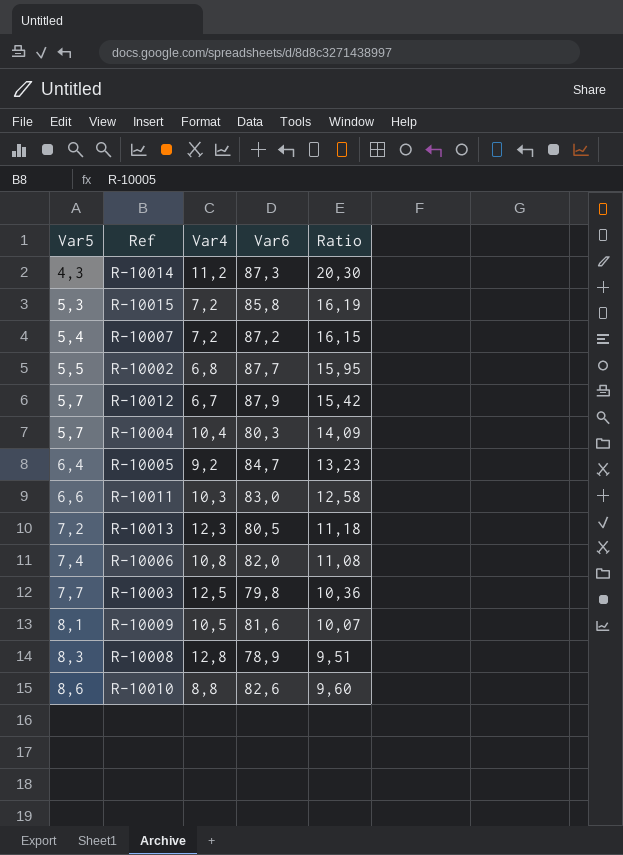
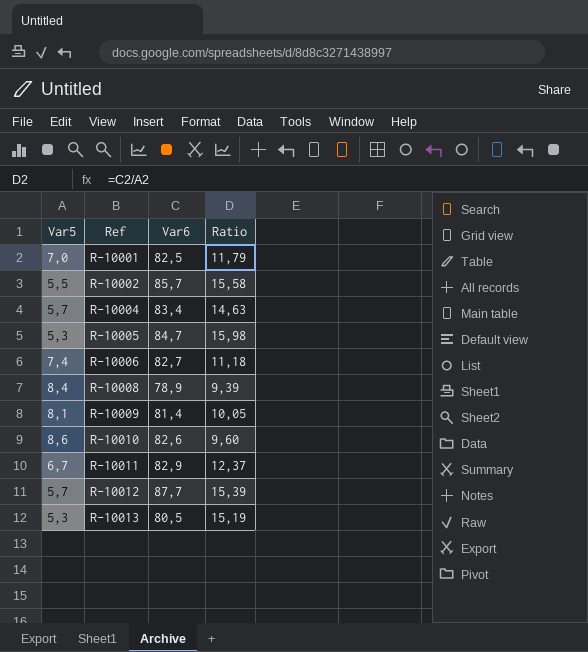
row order: Var5 ascending -> Ref ascending
column Var4 | position: 3 -> none
row R-10014: 4,3 | 11,2 | 87,3 | 20,30 -> none
row R-10015: 5,3 | 7,2 | 85,8 | 16,19 -> none
row R-10007: 5,4 | 7,2 | 87,2 | 16,15 -> none
row R-10003: 7,7 | 12,5 | 79,8 | 10,36 -> none
row R-10001: none -> 7,0 | 82,5 | 11,79
R-10002 | Var6: 87,7 -> 85,7
R-10002 | Ratio: 15,95 -> 15,58
R-10004 | Var6: 80,3 -> 83,4
R-10004 | Ratio: 14,09 -> 14,63
R-10005 | Var5: 6,4 -> 5,3
R-10005 | Ratio: 13,23 -> 15,98
R-10006 | Var6: 82,0 -> 82,7
R-10006 | Ratio: 11,08 -> 11,18
R-10008 | Var5: 8,3 -> 8,4
R-10008 | Ratio: 9,51 -> 9,39
R-10009 | Var6: 81,6 -> 81,4
R-10009 | Ratio: 10,07 -> 10,05
R-10011 | Var5: 6,6 -> 6,7
R-10011 | Var6: 83,0 -> 82,9
R-10011 | Ratio: 12,58 -> 12,37
R-10012 | Var6: 87,9 -> 87,7
R-10012 | Ratio: 15,42 -> 15,39
R-10013 | Var5: 7,2 -> 5,3
R-10013 | Ratio: 11,18 -> 15,19

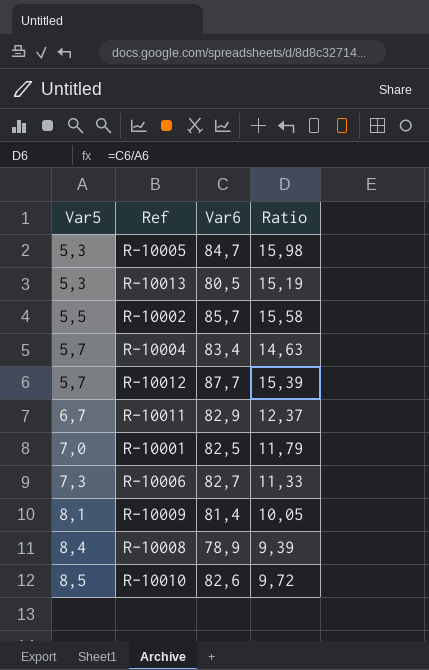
row order: Ref ascending -> Var5 ascending
R-10006 | Var5: 7,4 -> 7,3
R-10006 | Ratio: 11,18 -> 11,33
R-10010 | Var5: 8,6 -> 8,5
R-10010 | Ratio: 9,60 -> 9,72

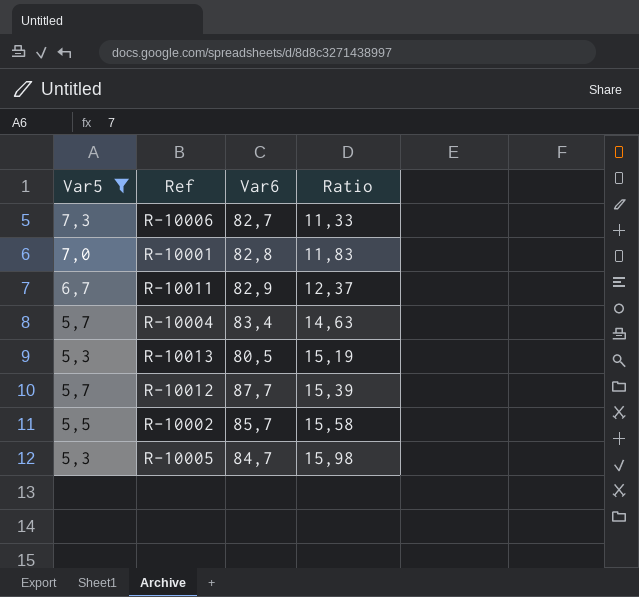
filter: none -> Var5 <= 7,3
row order: Var5 ascending -> Ratio ascending
R-10001 | Var6: 82,5 -> 82,8
R-10001 | Ratio: 11,79 -> 11,83

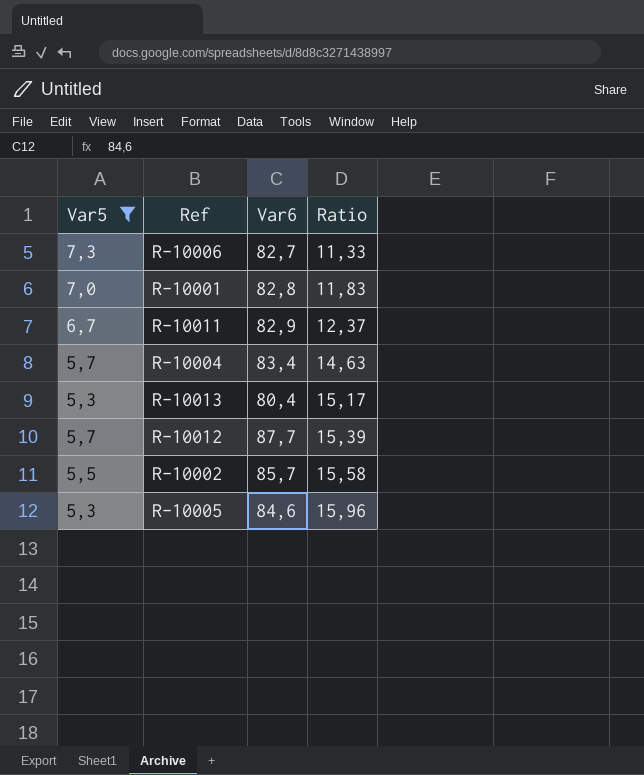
R-10013 | Var6: 80,5 -> 80,4
R-10013 | Ratio: 15,19 -> 15,17
R-10005 | Var6: 84,7 -> 84,6
R-10005 | Ratio: 15,98 -> 15,96

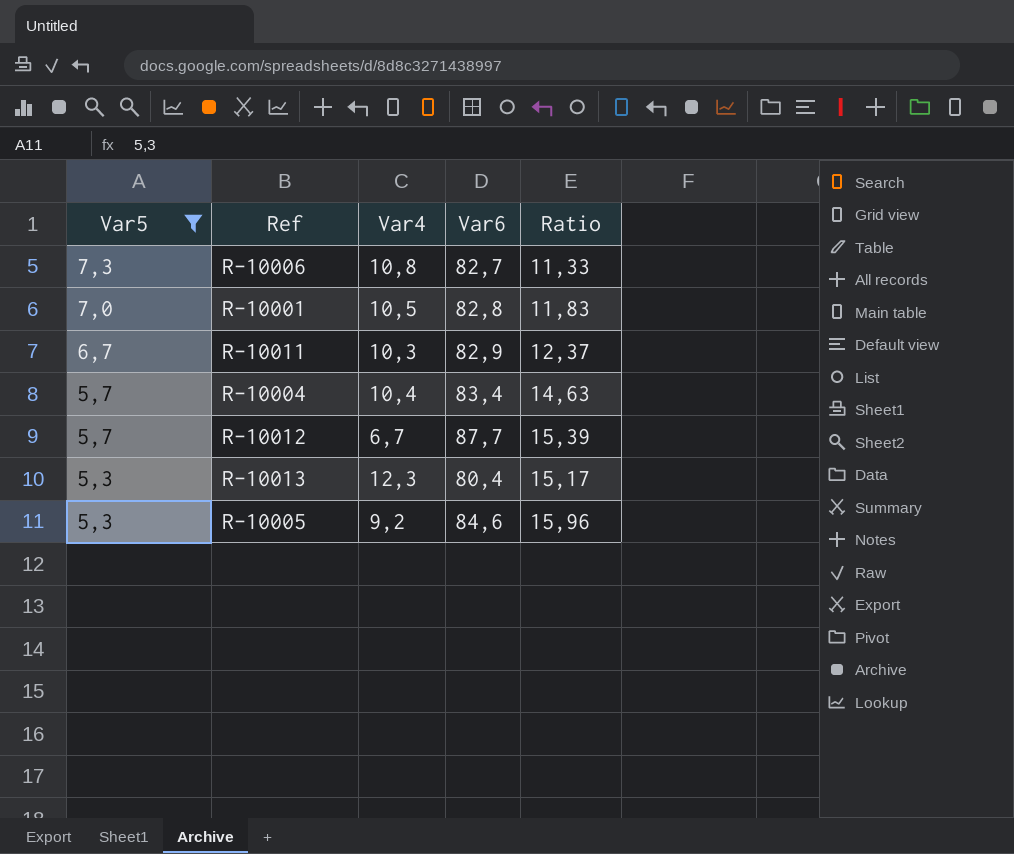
row order: Ratio ascending -> Var5 descending
column Var4 | position: none -> 3
row R-10002: 5,5 | 85,7 | 15,58 -> none

